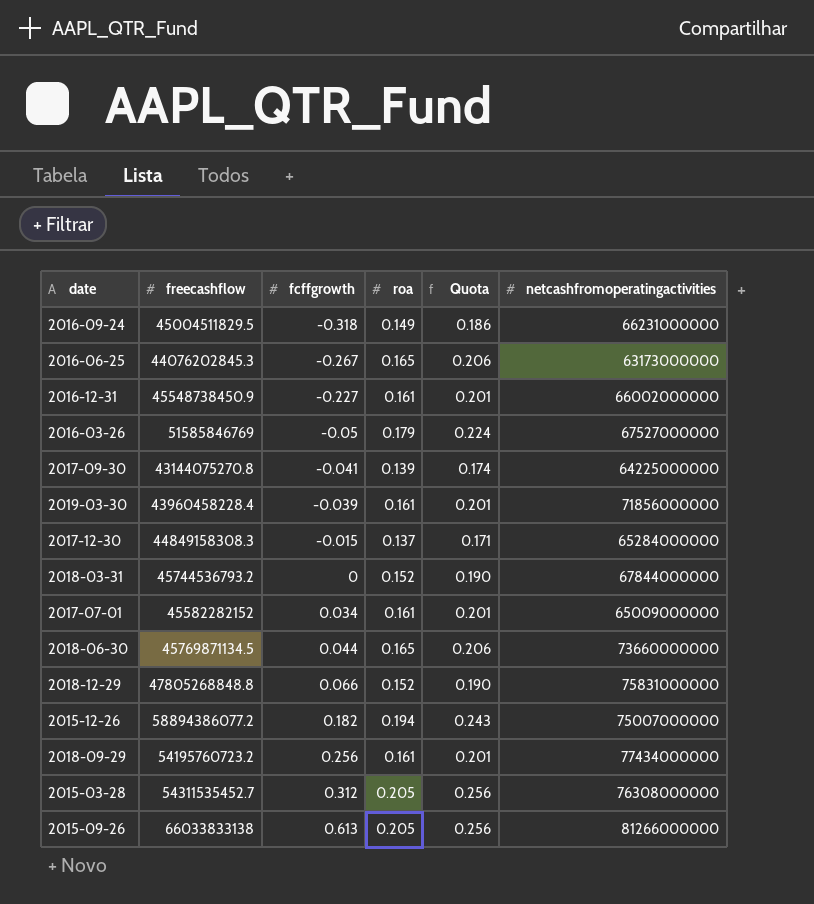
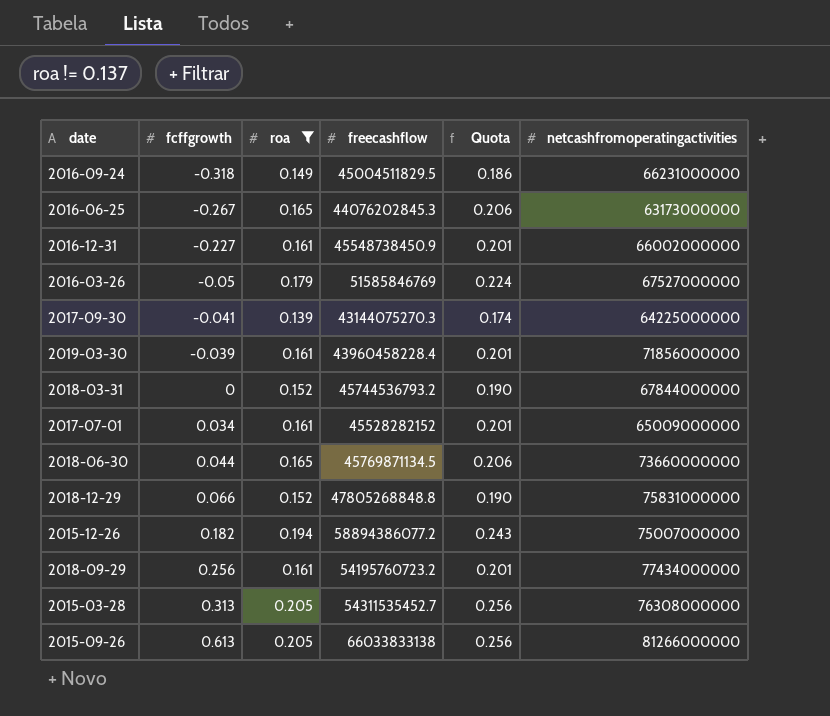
filter: none -> roa != 0.137
column freecashflow | position: 2 -> 4
2017-09-30 | freecashflow: 43144075270.8 -> 43144075270.3
2017-07-01 | freecashflow: 45582282152 -> 45528282152
2015-03-28 | fcffgrowth: 0.312 -> 0.313

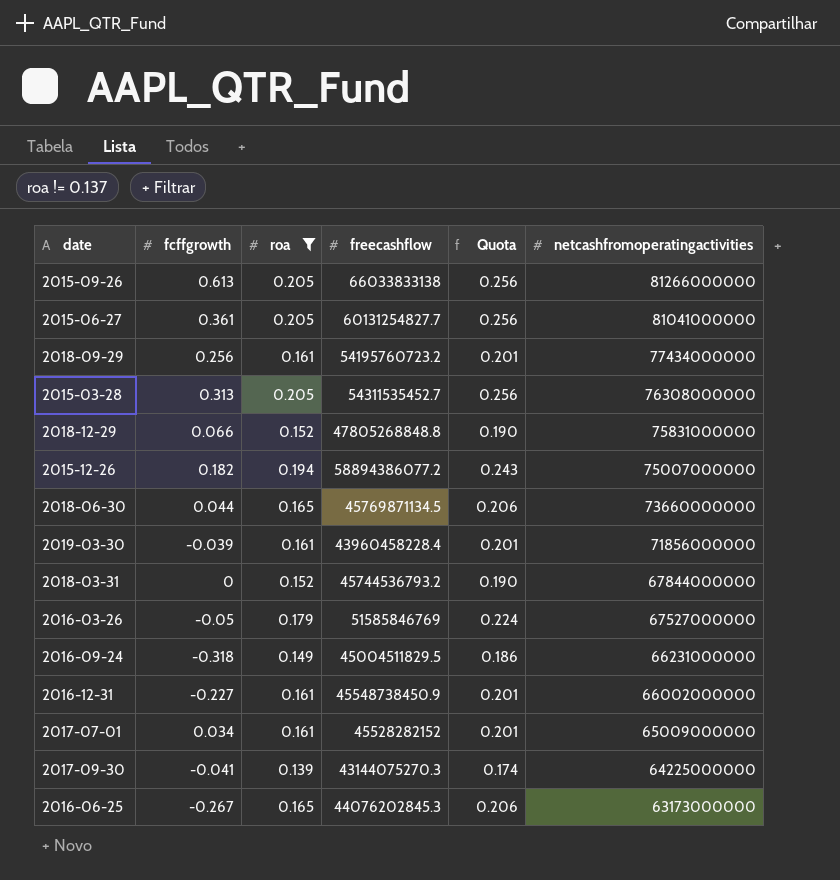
row order: fcffgrowth ascending -> netcashfromoperatingactivities descending
row 2015-06-27: none -> 0.361 | 0.205 | 60131254827.7 | 0.256 | 81041000000

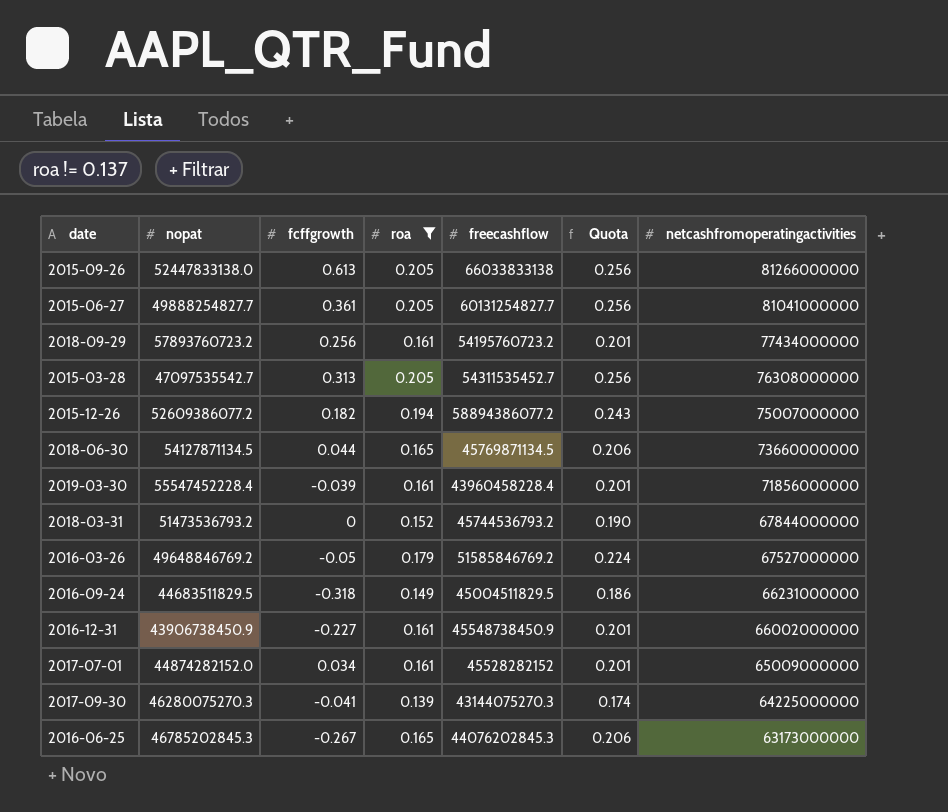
column nopat | position: none -> 2
row 2018-12-29: 0.066 | 0.152 | 47805268848.8 | 0.190 | 75831000000 -> none
2016-03-26 | freecashflow: 51585846769 -> 51585846769.2

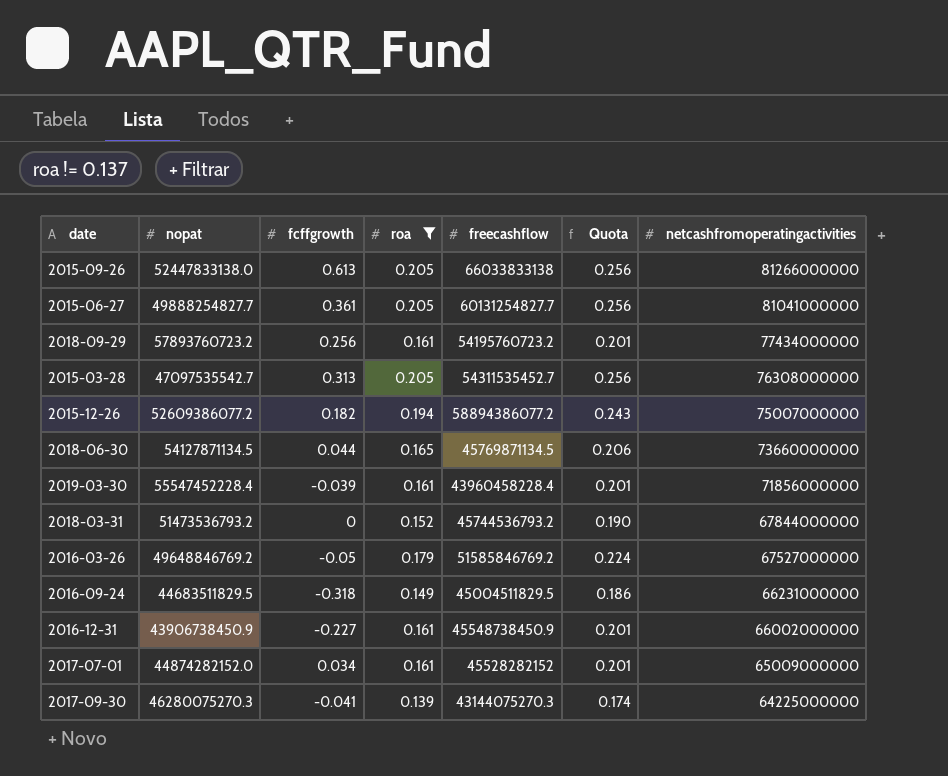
row 2016-06-25: 46785202845.3 | -0.267 | 0.165 | 44076202845.3 | 0.206 | 63173000000 -> none

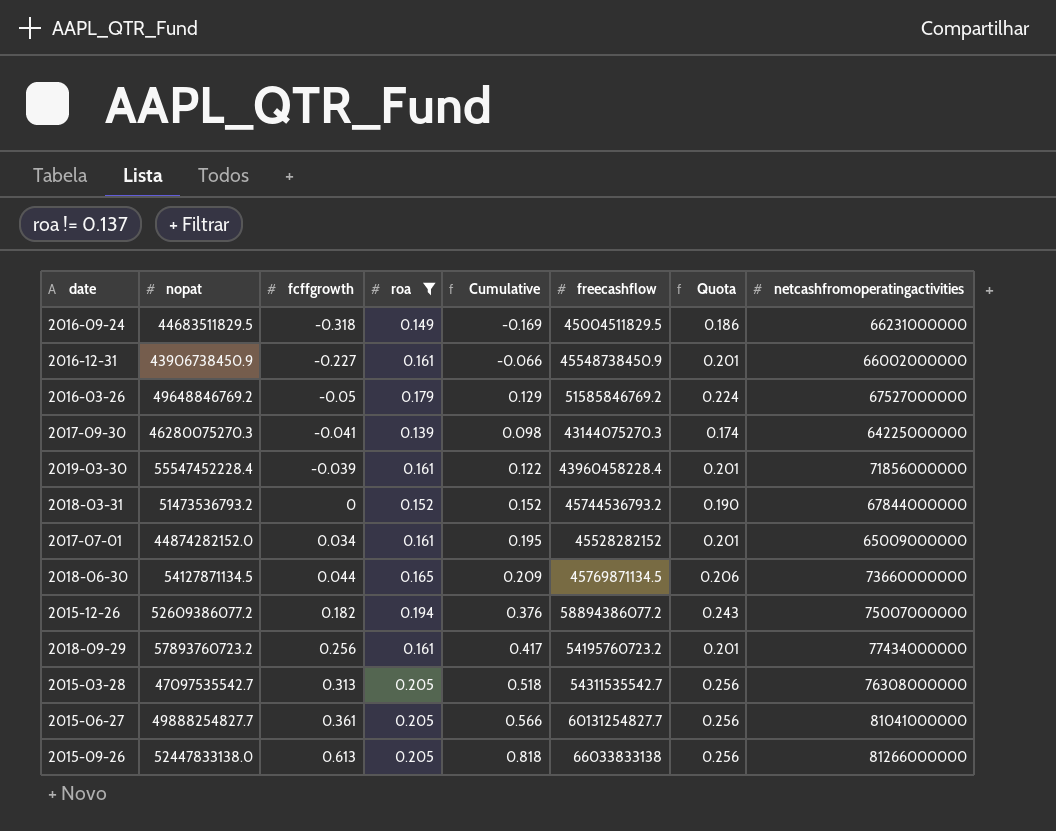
row order: netcashfromoperatingactivities descending -> fcffgrowth ascending
column Cumulative | formula: none -> [fcffgrowth] + [roa]
2015-03-28 | freecashflow: 54311535452.7 -> 54311535542.7

